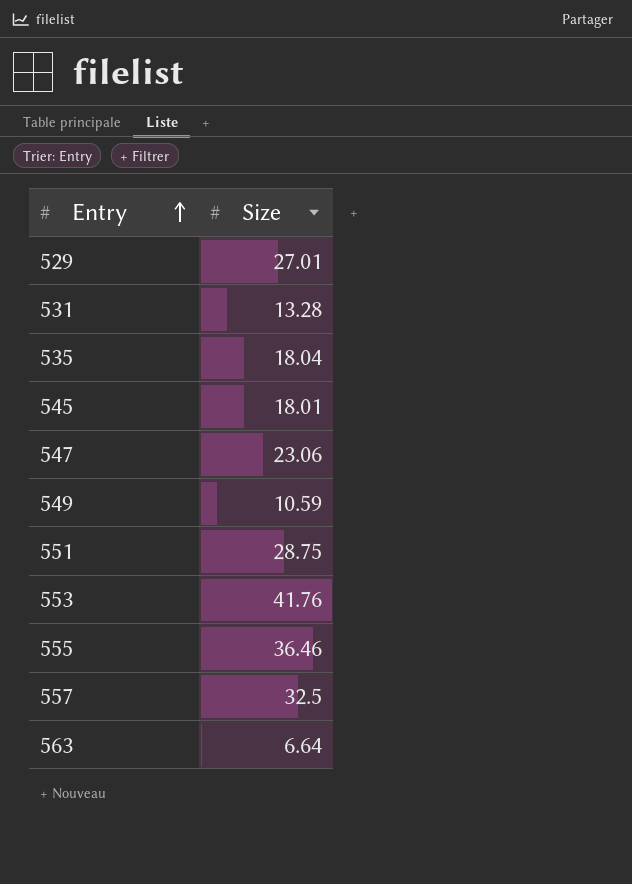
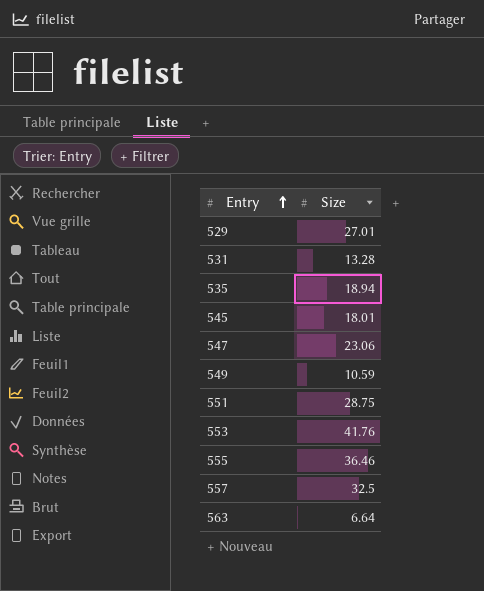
535 | Size: 18.04 -> 18.94

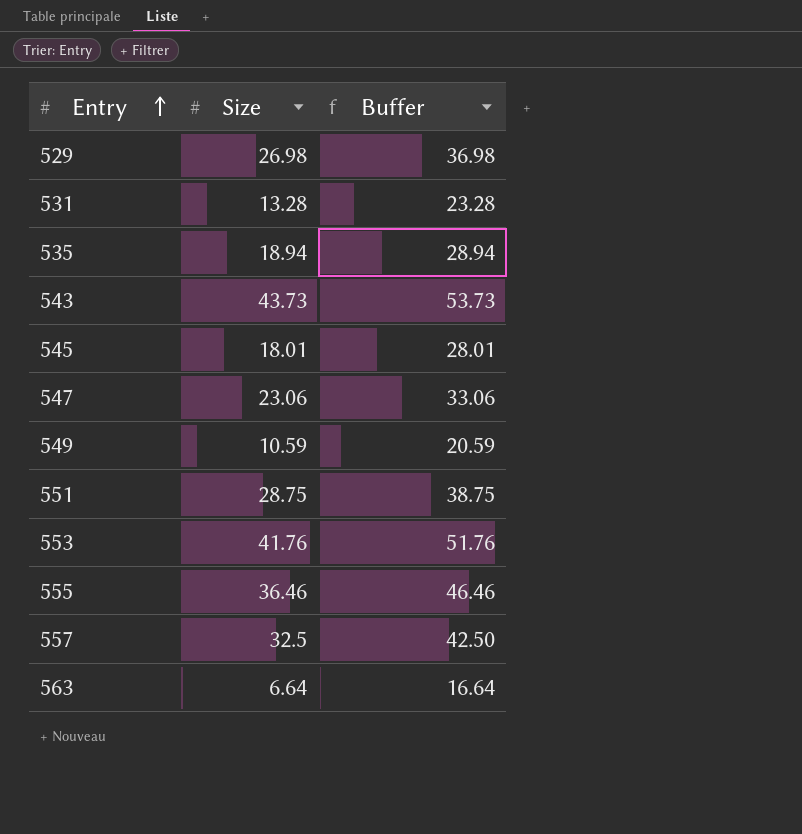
column Buffer | formula: none -> [Size] + 10
529 | Size: 27.01 -> 26.98
row 543: none -> 43.73 | 53.73

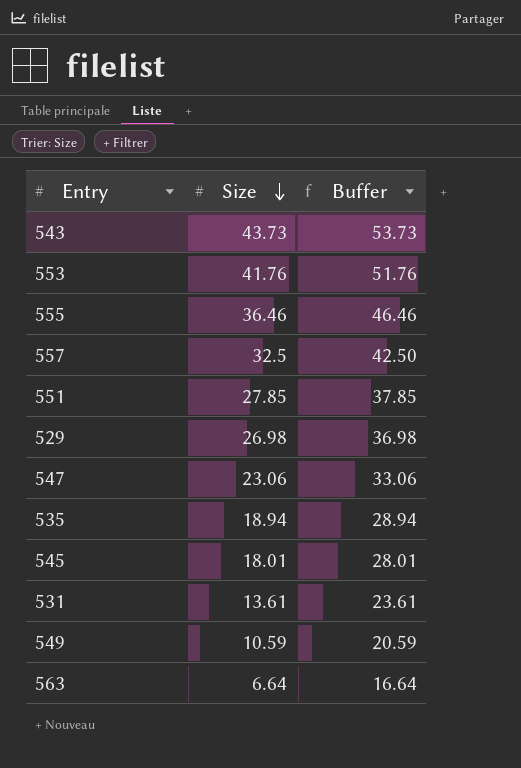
row order: Entry ascending -> Size descending
551 | Size: 28.75 -> 27.85
551 | Buffer: 38.75 -> 37.85
531 | Size: 13.28 -> 13.61
531 | Buffer: 23.28 -> 23.61

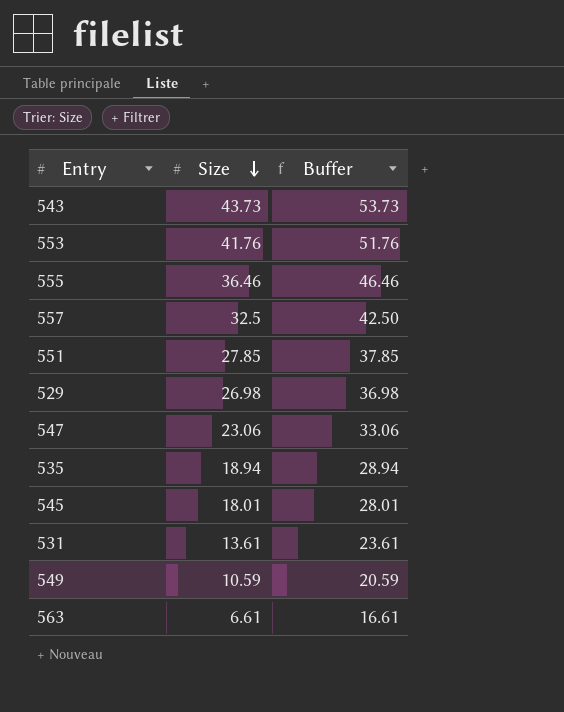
563 | Size: 6.64 -> 6.61
563 | Buffer: 16.64 -> 16.61

